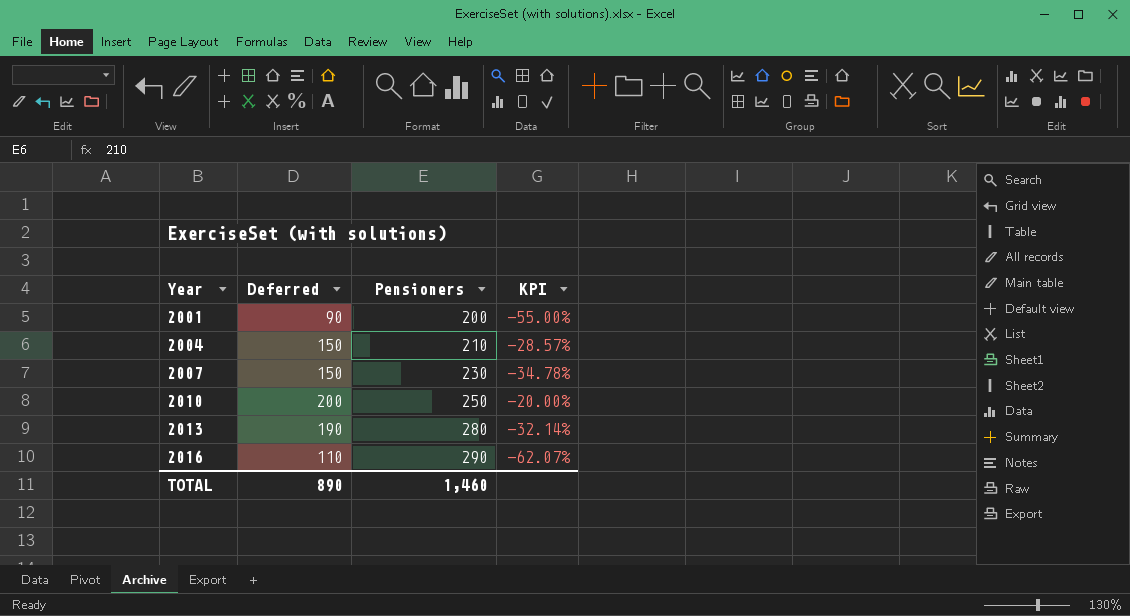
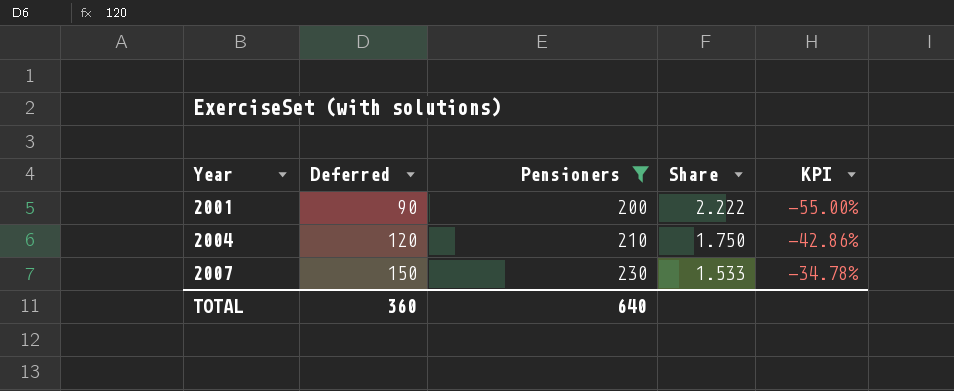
filter: none -> Pensioners <= 230
column Share | formula: none -> [Pensioners] / [Deferred]
2004 | Deferred: 150 -> 120
2004 | KPI: -28.57% -> -42.86%
TOTAL | Deferred: 890 -> 360
TOTAL | Pensioners: 1,460 -> 640

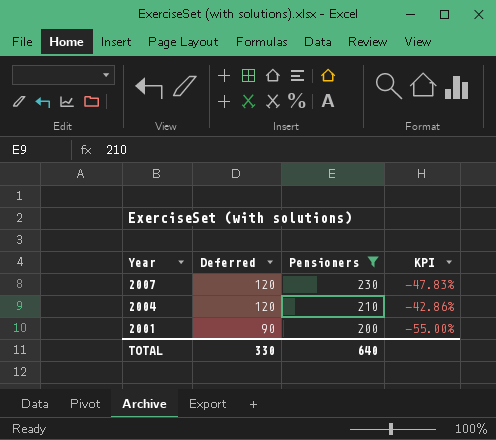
row order: Year ascending -> Year descending
column Share | formula: [Pensioners] / [Deferred] -> none
2007 | Deferred: 150 -> 120
2007 | KPI: -34.78% -> -47.83%
TOTAL | Deferred: 360 -> 330

